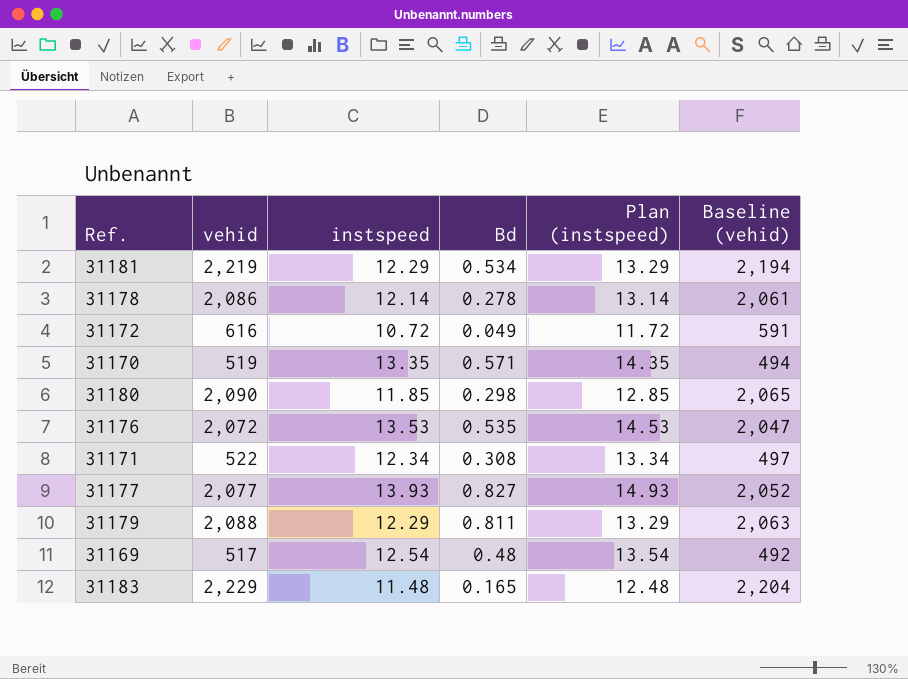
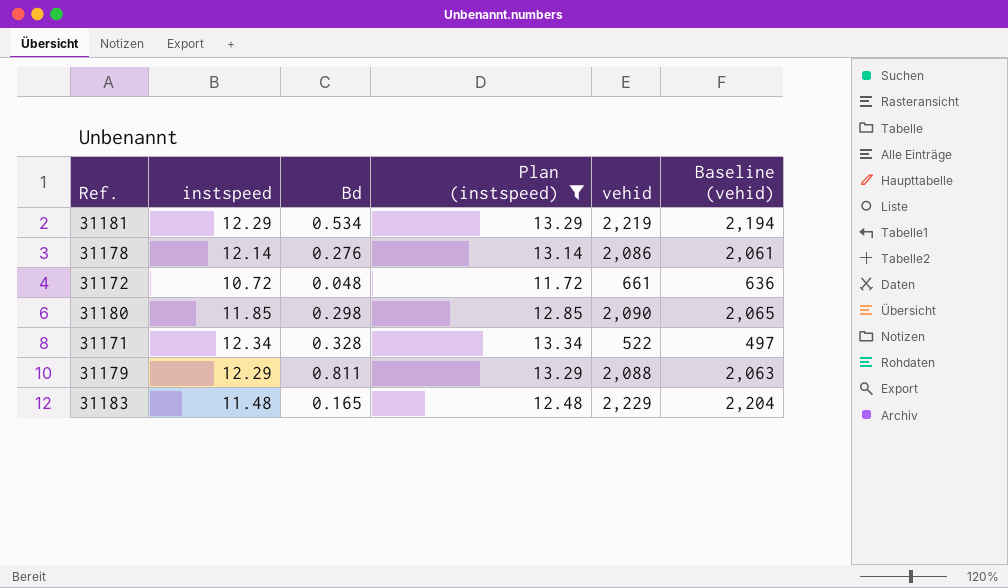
filter: none -> Plan (instspeed) <= 13.34
column vehid | position: 2 -> 5
31178 | Bd: 0.278 -> 0.276
31172 | Bd: 0.049 -> 0.048
31172 | vehid: 616 -> 661
31172 | Baseline (vehid): 591 -> 636
31171 | Bd: 0.308 -> 0.328

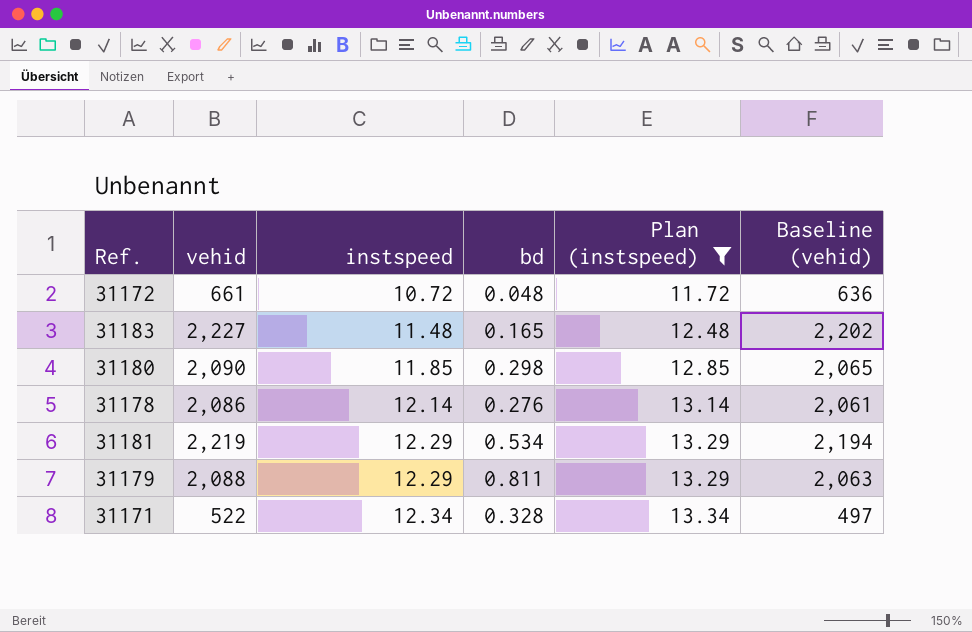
row order: none -> instspeed ascending
column vehid | position: 5 -> 2
column name: Bd -> bd
31183 | vehid: 2,229 -> 2,227
31183 | Baseline (vehid): 2,204 -> 2,202

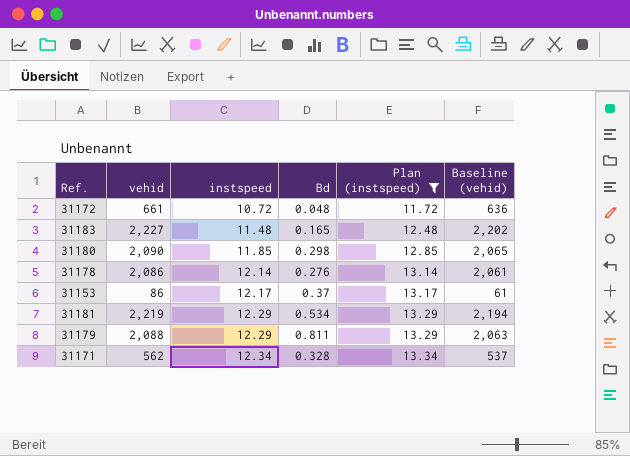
column name: bd -> Bd
row 31153: none -> 86 | 12.17 | 0.37 | 13.17 | 61
31171 | vehid: 522 -> 562
31171 | Baseline (vehid): 497 -> 537

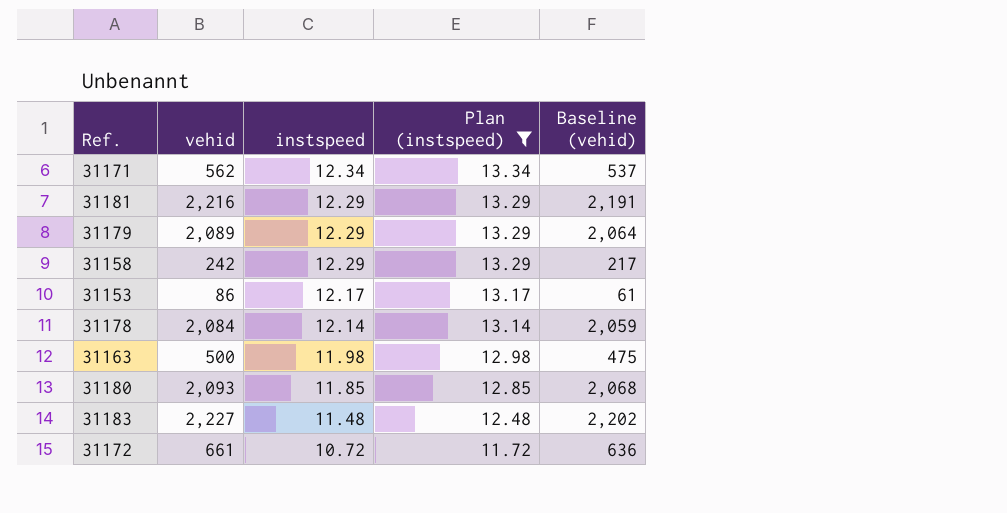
row order: instspeed ascending -> instspeed descending
column Bd | position: 4 -> none
31181 | vehid: 2,219 -> 2,216
31181 | Baseline (vehid): 2,194 -> 2,191
31179 | vehid: 2,088 -> 2,089
31179 | Baseline (vehid): 2,063 -> 2,064
row 31158: none -> 242 | 12.29 | 13.29 | 217
31178 | vehid: 2,086 -> 2,084
31178 | Baseline (vehid): 2,061 -> 2,059
row 31163: none -> 500 | 11.98 | 12.98 | 475
31180 | vehid: 2,090 -> 2,093
31180 | Baseline (vehid): 2,065 -> 2,068

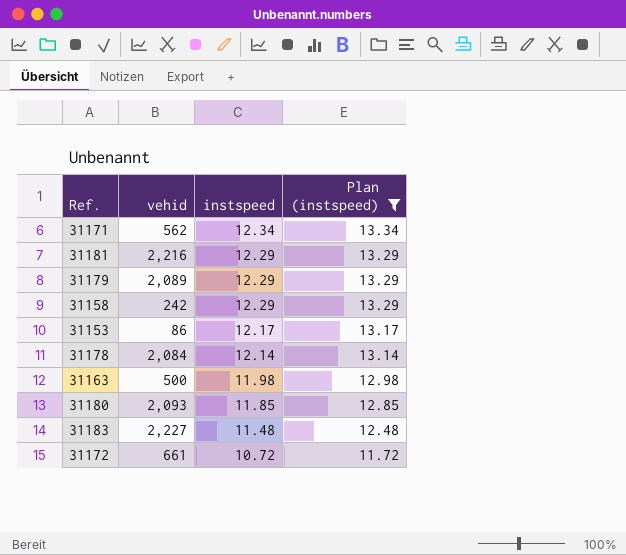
column Baseline (vehid) | formula: [vehid] - 25 -> none

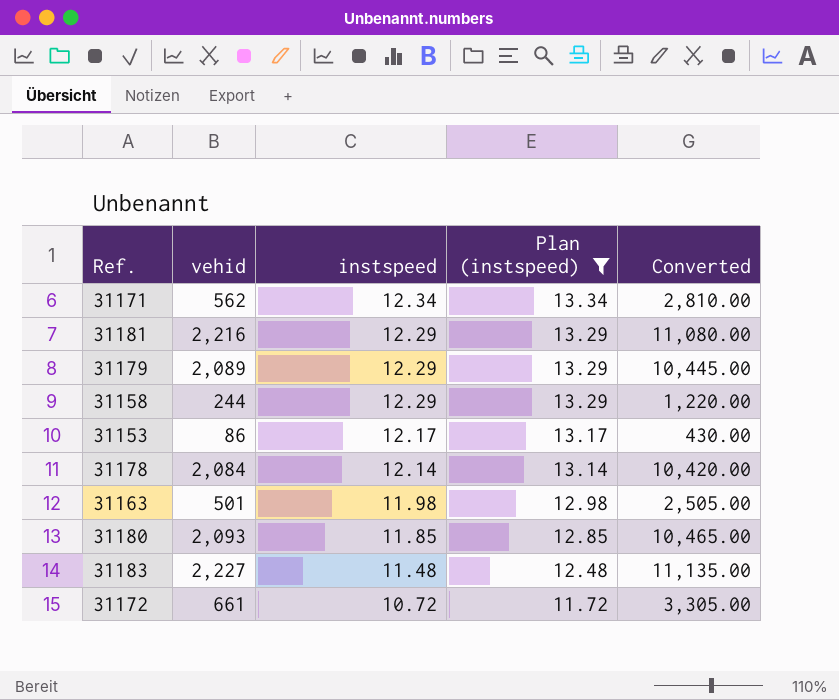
column Converted | formula: none -> [vehid] * 5
31158 | vehid: 242 -> 244
31163 | vehid: 500 -> 501

